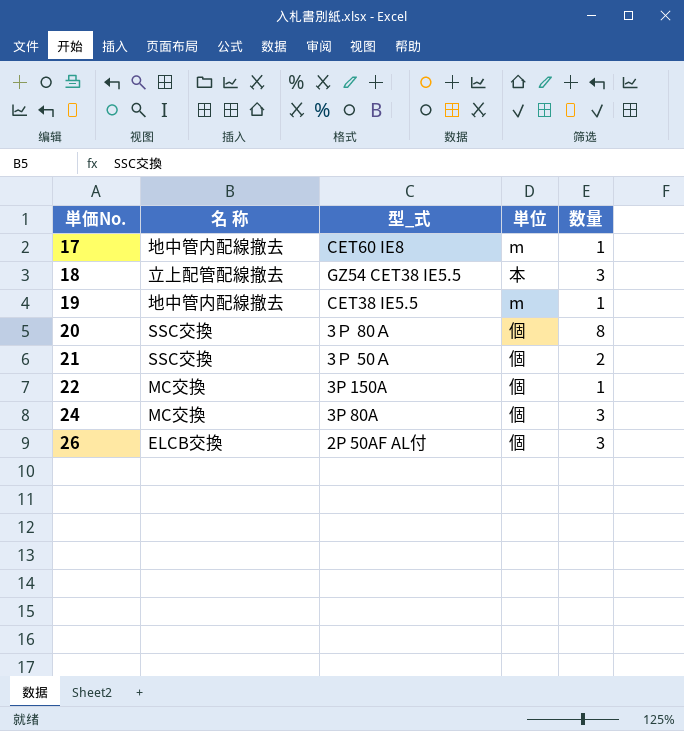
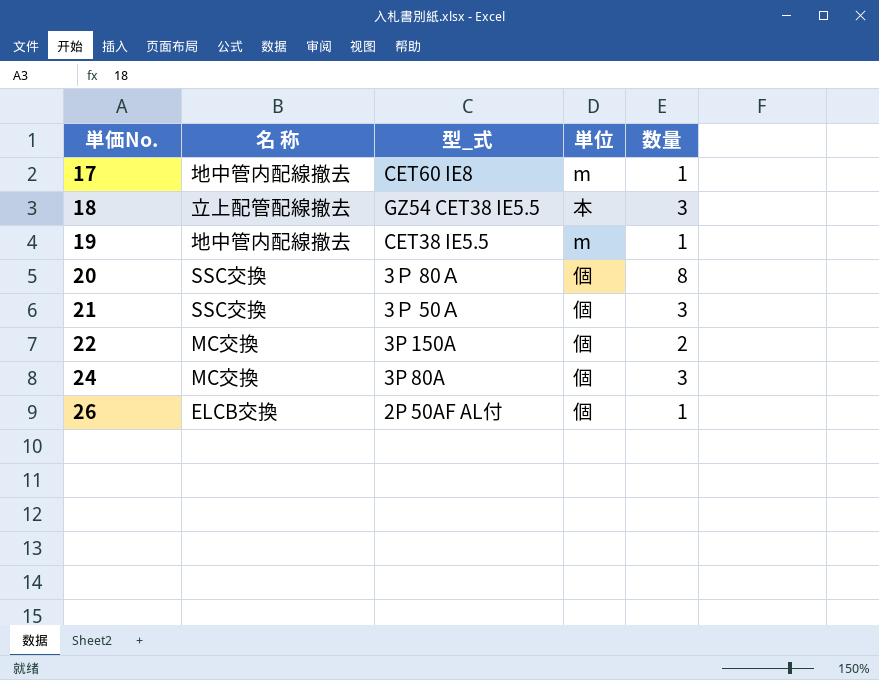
21 | 数量: 2 -> 3
22 | 数量: 1 -> 2
26 | 数量: 3 -> 1

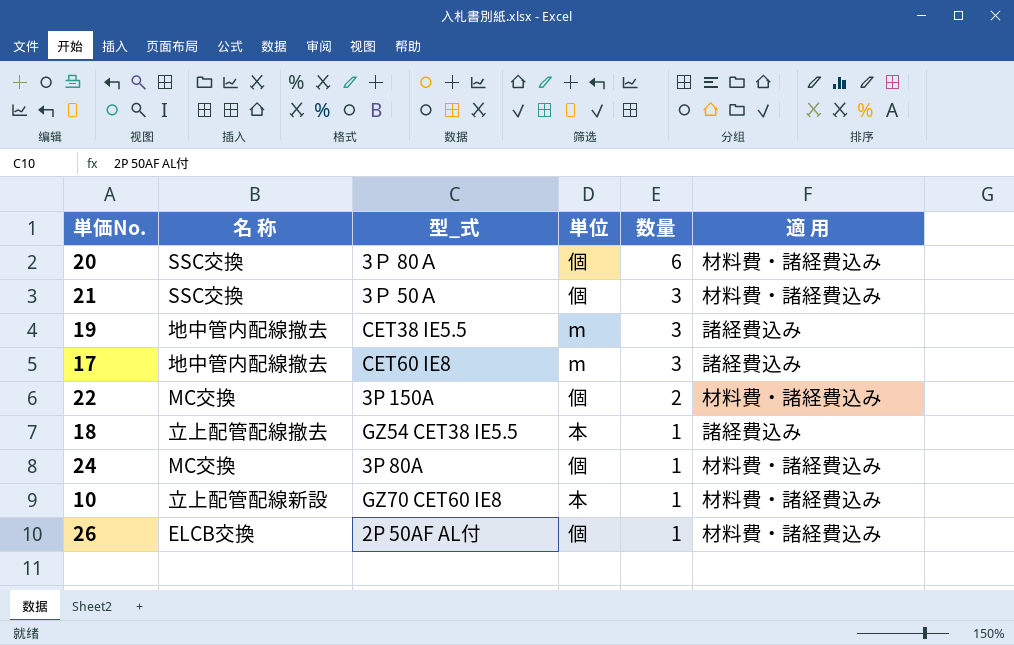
row order: 単価No. ascending -> 数量 descending
column 適 用 | position: none -> 6
20 | 数量: 8 -> 6
19 | 数量: 1 -> 3
17 | 数量: 1 -> 3
18 | 数量: 3 -> 1
24 | 数量: 3 -> 1
row 10: none -> 立上配管配線新設 | GZ70 CET60 IE8 | 本 | 1 | 材料費・諸経費込み

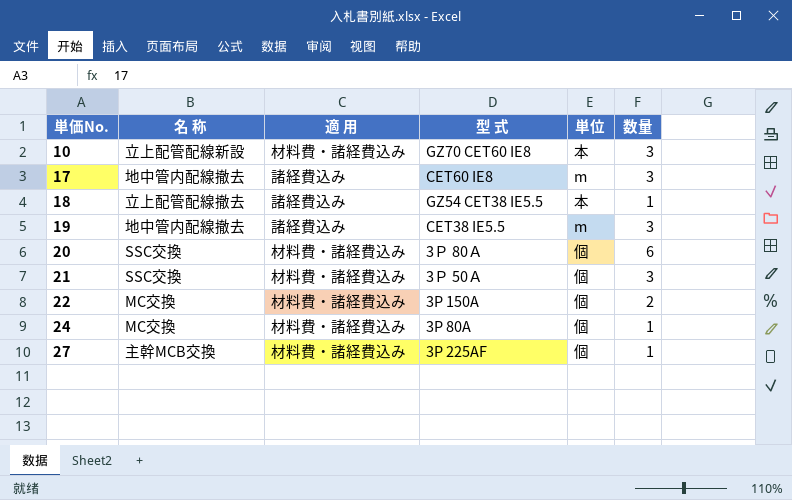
row order: 数量 descending -> 単価No. ascending
column 適 用 | position: 6 -> 3
column name: 型_式 -> 型 式
row 26: ELCB交換 | 2P 50AF AL付 | 個 | 1 | 材料費・諸経費込み -> none
10 | 数量: 1 -> 3
row 27: none -> 主幹MCB交換 | 材料費・諸経費込み | 3P 225AF | 個 | 1

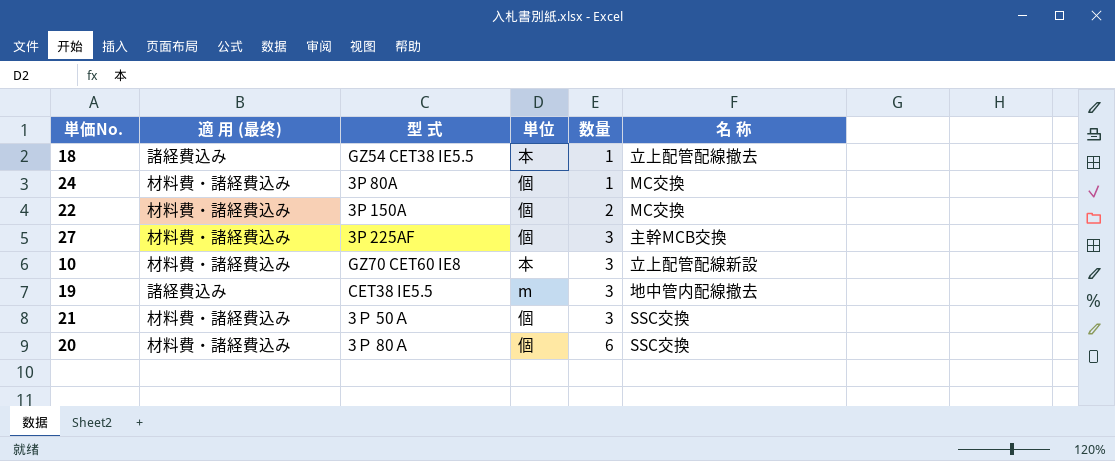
row order: 単価No. ascending -> 数量 ascending
column name: 適 用 -> 適 用 (最终)
column 名 称 | position: 2 -> 6
row 17: 地中管内配線撤去 | 諸経費込み | CET60 IE8 | m | 3 -> none
27 | 数量: 1 -> 3

